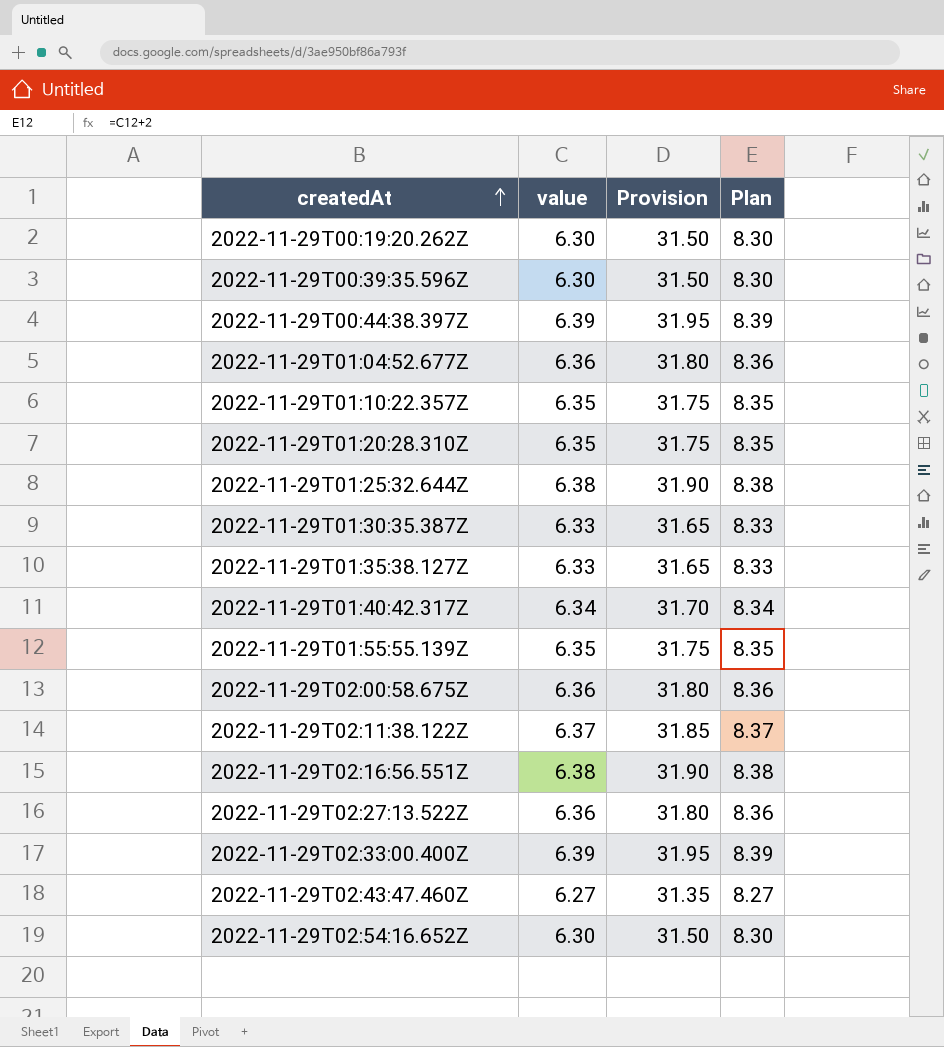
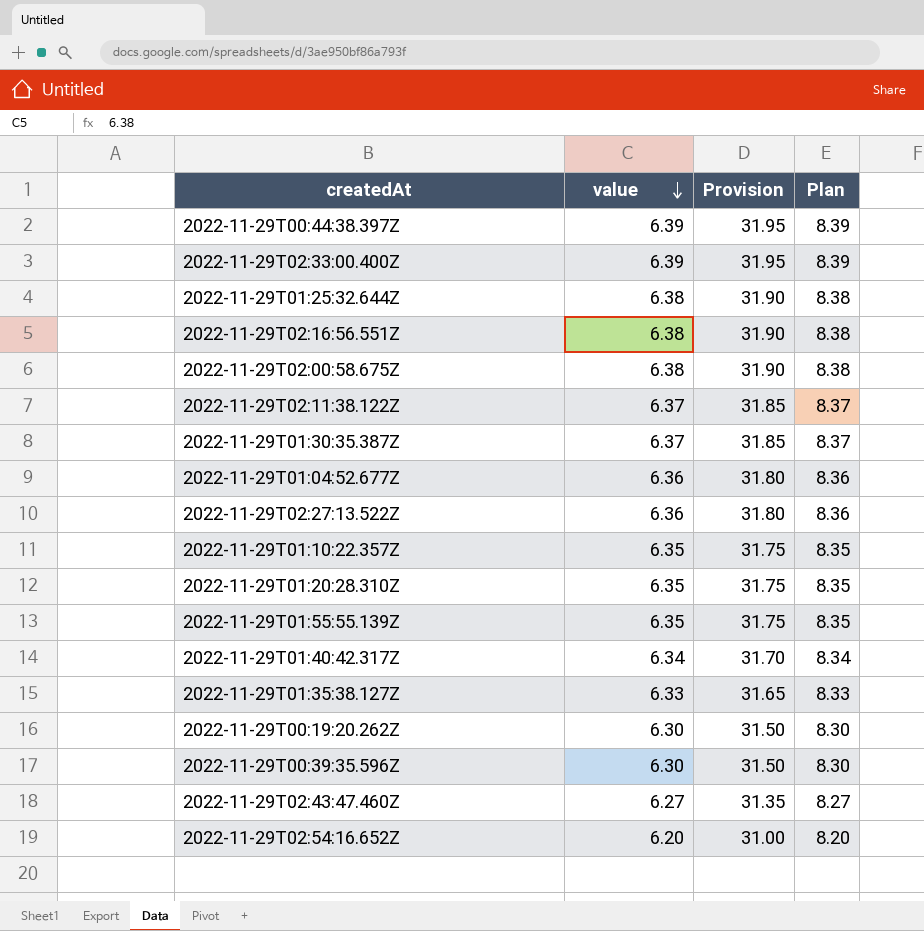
row order: createdAt ascending -> value descending
2022-11-29T02:00:58.675Z | value: 6.36 -> 6.38
2022-11-29T02:00:58.675Z | Provision: 31.80 -> 31.90
2022-11-29T02:00:58.675Z | Plan: 8.36 -> 8.38
2022-11-29T01:30:35.387Z | value: 6.33 -> 6.37
2022-11-29T01:30:35.387Z | Provision: 31.65 -> 31.85
2022-11-29T01:30:35.387Z | Plan: 8.33 -> 8.37
2022-11-29T02:54:16.652Z | value: 6.30 -> 6.20
2022-11-29T02:54:16.652Z | Provision: 31.50 -> 31.00
2022-11-29T02:54:16.652Z | Plan: 8.30 -> 8.20

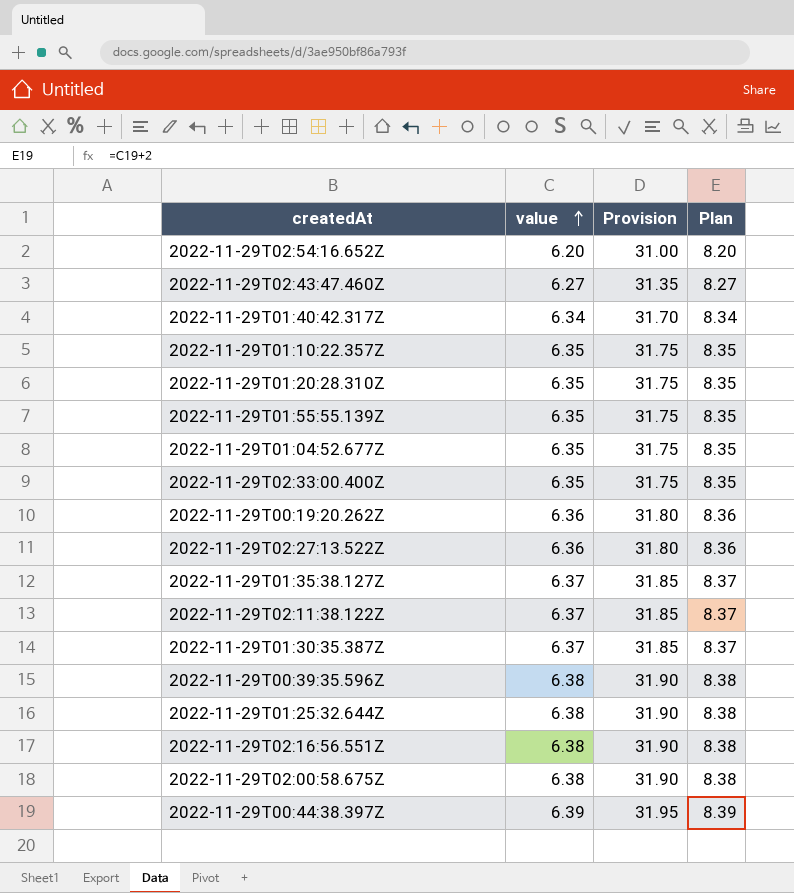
row order: value descending -> value ascending
2022-11-29T01:04:52.677Z | value: 6.36 -> 6.35
2022-11-29T01:04:52.677Z | Provision: 31.80 -> 31.75
2022-11-29T01:04:52.677Z | Plan: 8.36 -> 8.35
2022-11-29T02:33:00.400Z | value: 6.39 -> 6.35
2022-11-29T02:33:00.400Z | Provision: 31.95 -> 31.75
2022-11-29T02:33:00.400Z | Plan: 8.39 -> 8.35
2022-11-29T00:19:20.262Z | value: 6.30 -> 6.36
2022-11-29T00:19:20.262Z | Provision: 31.50 -> 31.80
2022-11-29T00:19:20.262Z | Plan: 8.30 -> 8.36
2022-11-29T01:35:38.127Z | value: 6.33 -> 6.37
2022-11-29T01:35:38.127Z | Provision: 31.65 -> 31.85
2022-11-29T01:35:38.127Z | Plan: 8.33 -> 8.37
2022-11-29T00:39:35.596Z | value: 6.30 -> 6.38
2022-11-29T00:39:35.596Z | Provision: 31.50 -> 31.90
2022-11-29T00:39:35.596Z | Plan: 8.30 -> 8.38

